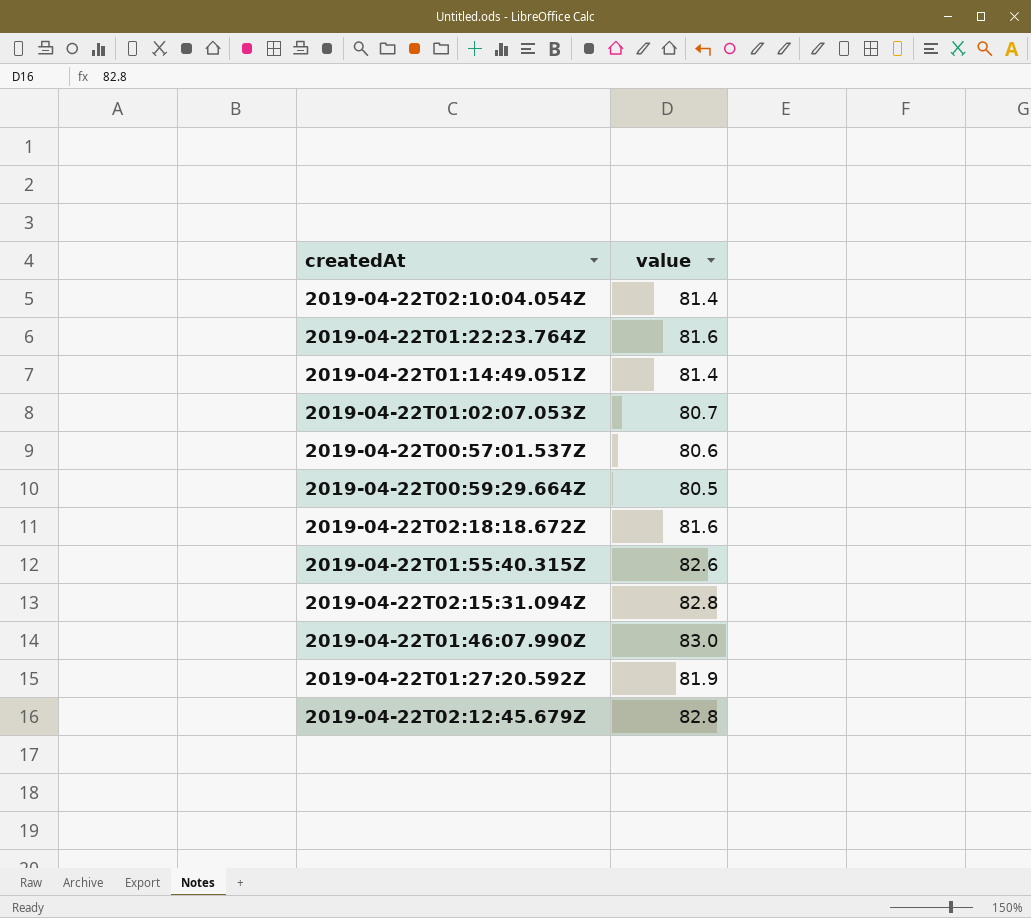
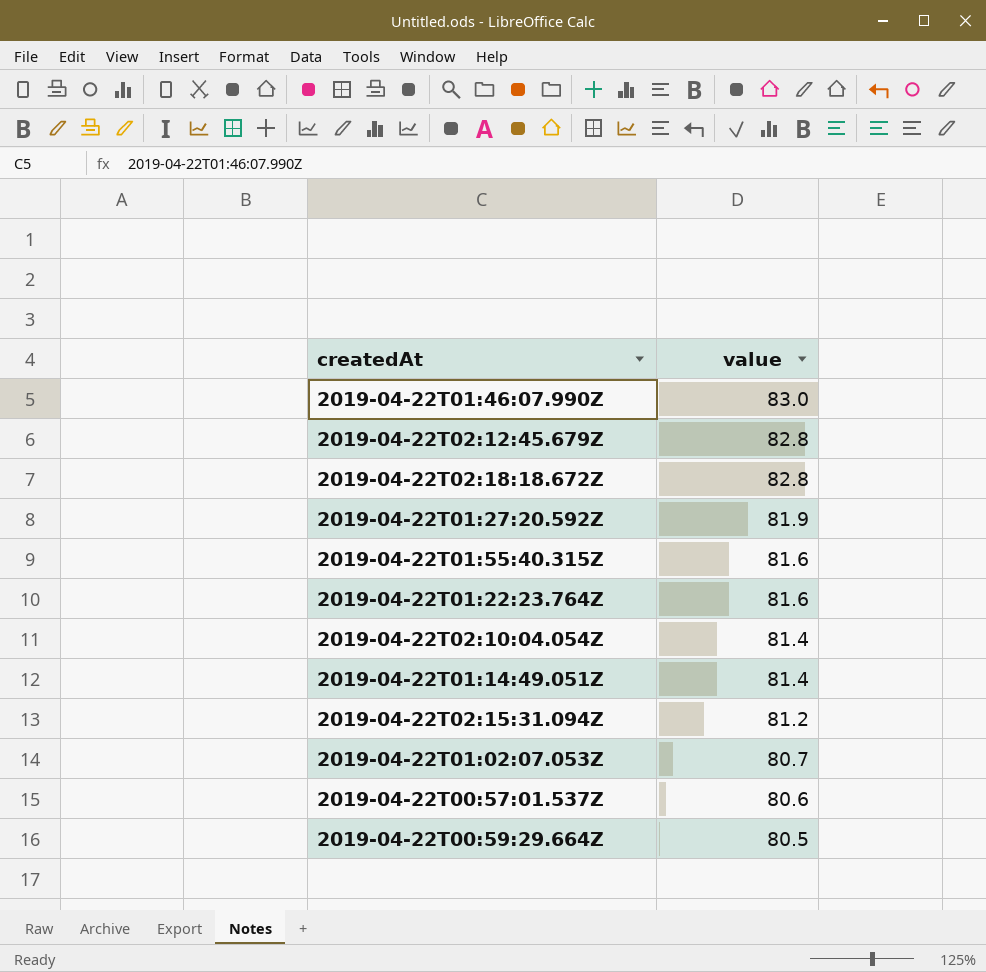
row order: none -> value descending
2019-04-22T02:18:18.672Z | value: 81.6 -> 82.8
2019-04-22T01:55:40.315Z | value: 82.6 -> 81.6
2019-04-22T02:15:31.094Z | value: 82.8 -> 81.2

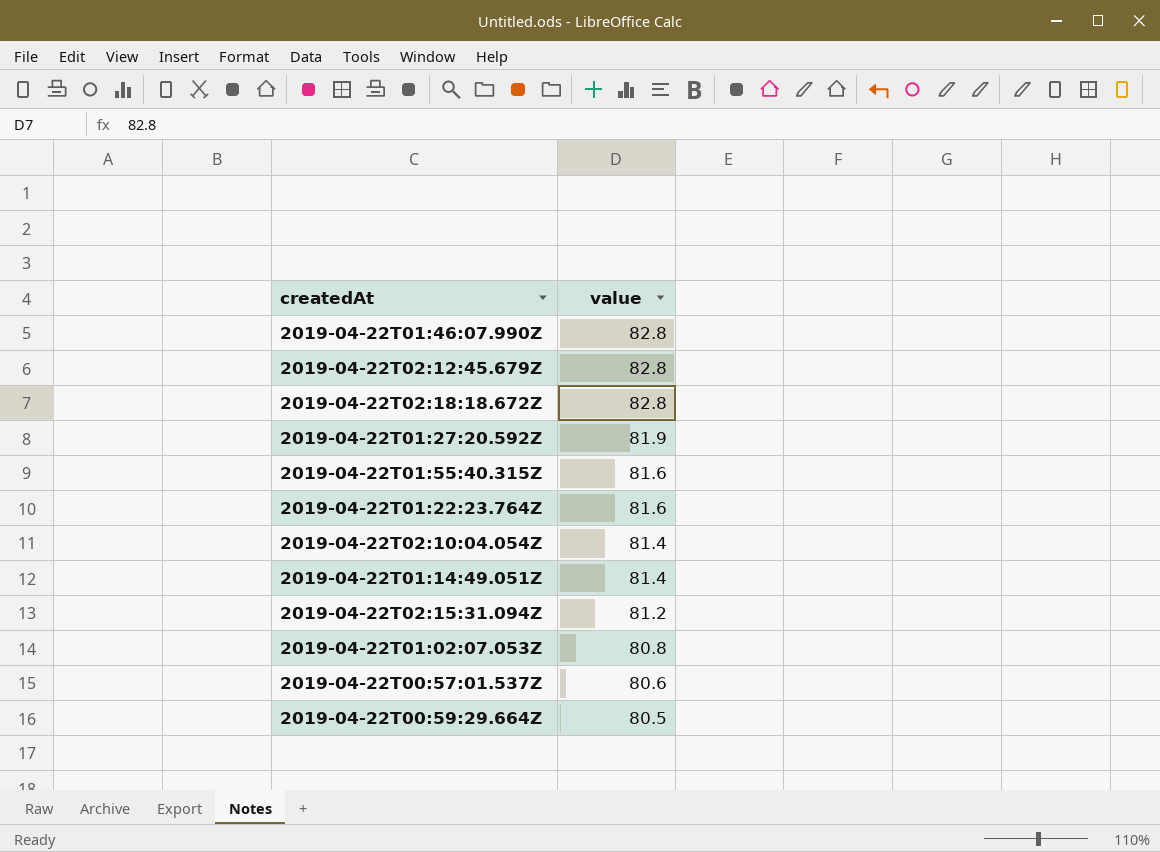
2019-04-22T01:46:07.990Z | value: 83.0 -> 82.8
2019-04-22T01:02:07.053Z | value: 80.7 -> 80.8

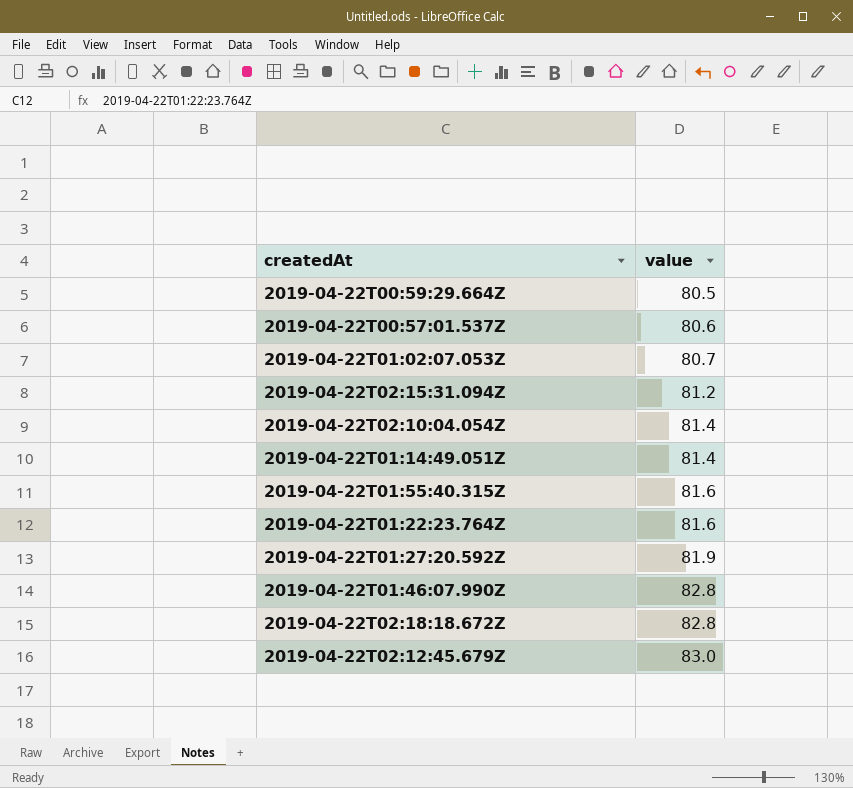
row order: value descending -> value ascending
2019-04-22T01:02:07.053Z | value: 80.8 -> 80.7
2019-04-22T02:12:45.679Z | value: 82.8 -> 83.0

